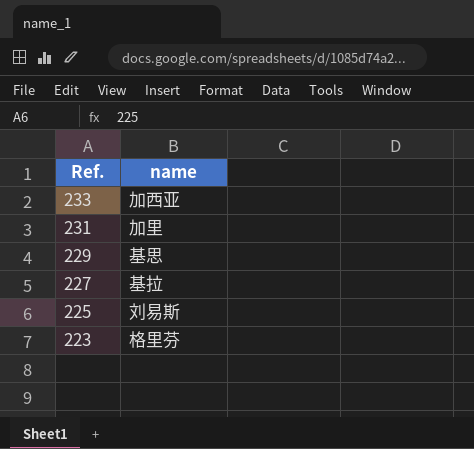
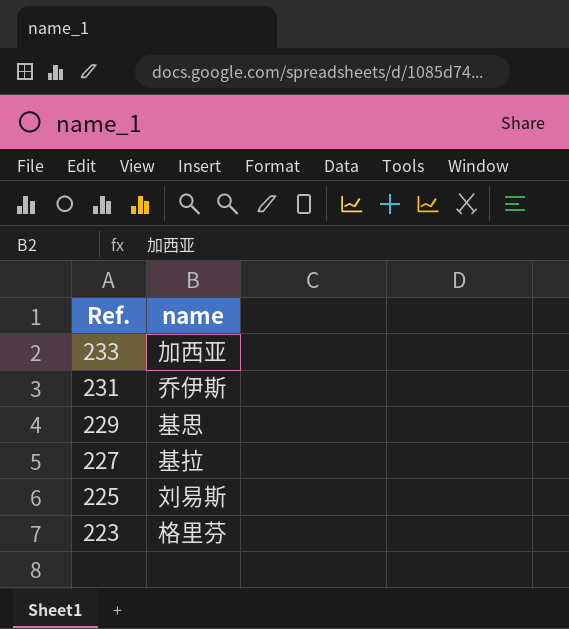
231 | name: 加里 -> 乔伊斯

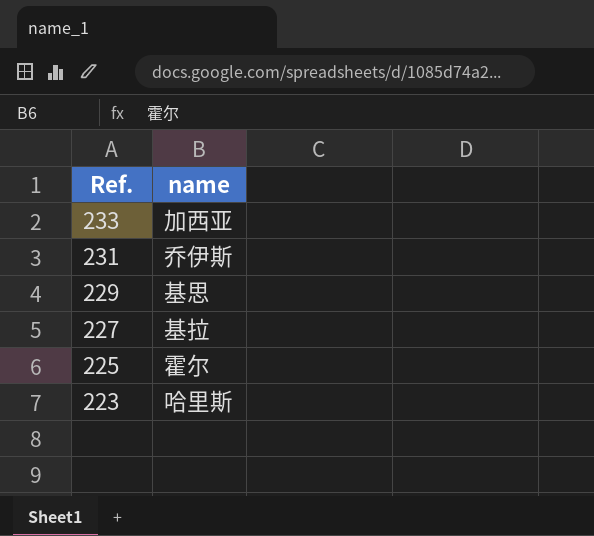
225 | name: 刘易斯 -> 霍尔
223 | name: 格里芬 -> 哈里斯

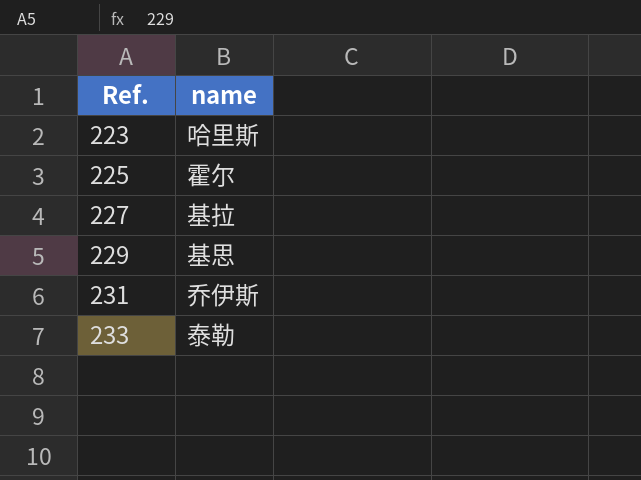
row order: Ref. descending -> Ref. ascending
233 | name: 加西亚 -> 泰勒

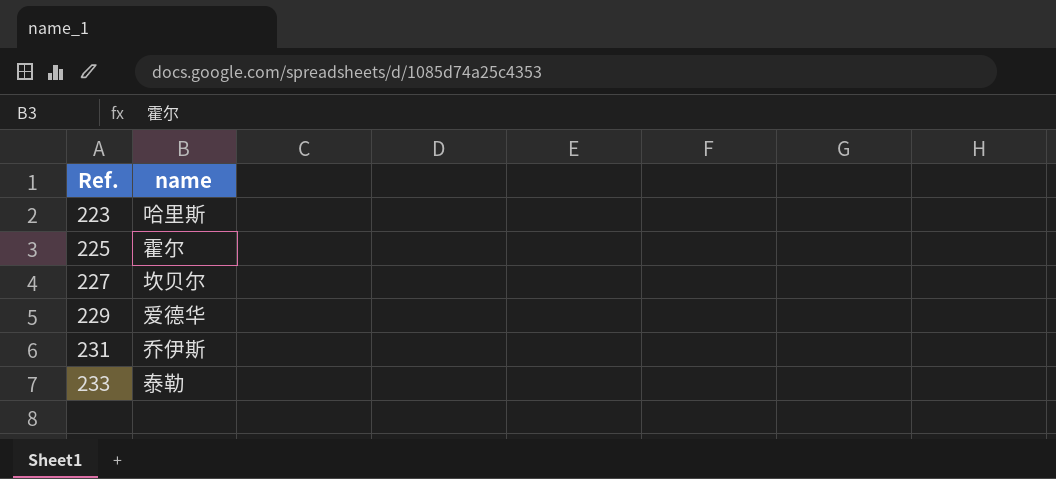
227 | name: 基拉 -> 坎贝尔
229 | name: 基思 -> 爱德华

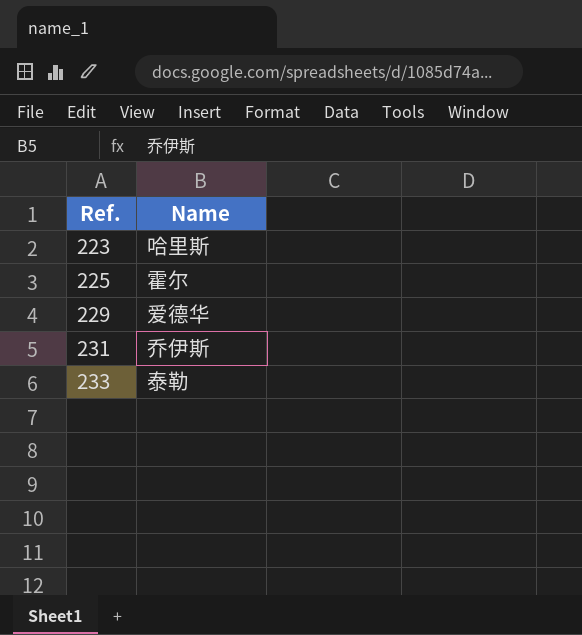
column name: name -> Name
row 227: 坎贝尔 -> none

